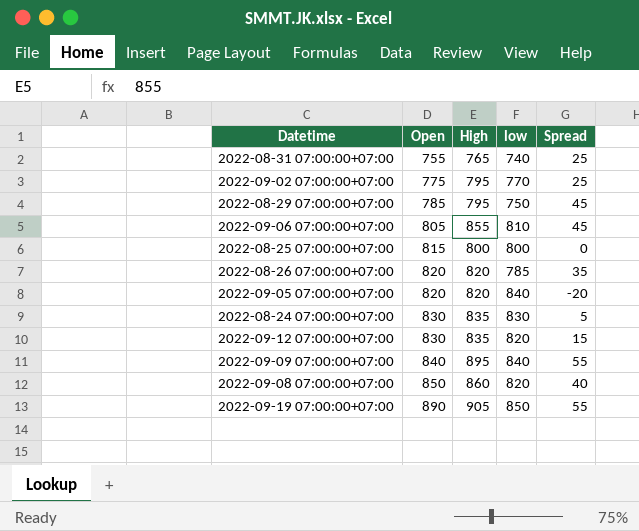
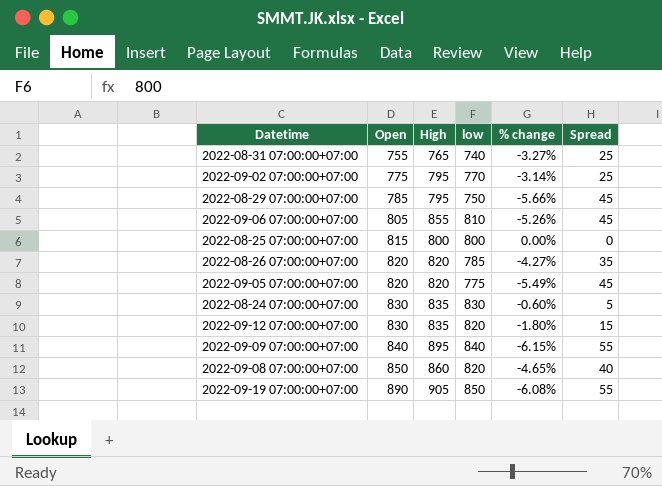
column % change | formula: none -> ([low] - [High]) / [High]
2022-09-05 07:00:00+07:00 | low: 840 -> 775
2022-09-05 07:00:00+07:00 | Spread: -20 -> 45

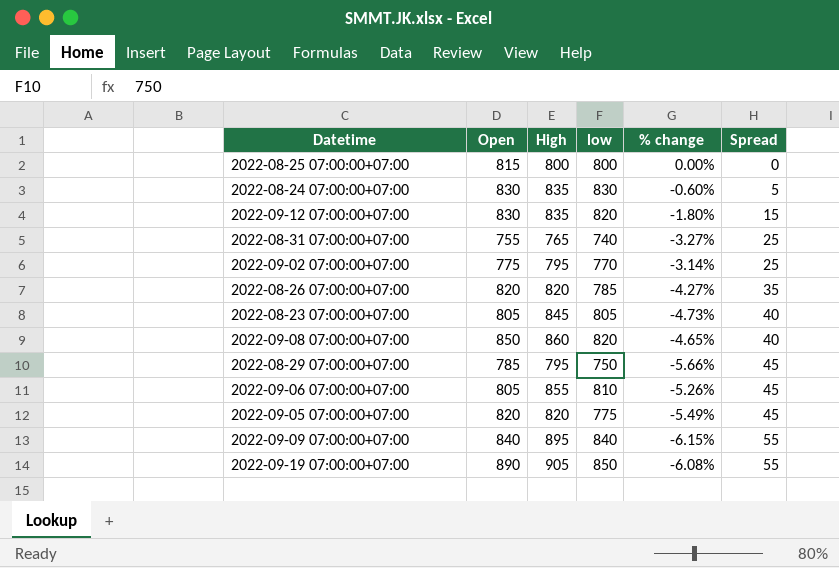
row order: Open ascending -> Spread ascending
row 2022-08-23 07:00:00+07:00: none -> 805 | 845 | 805 | -4.73% | 40

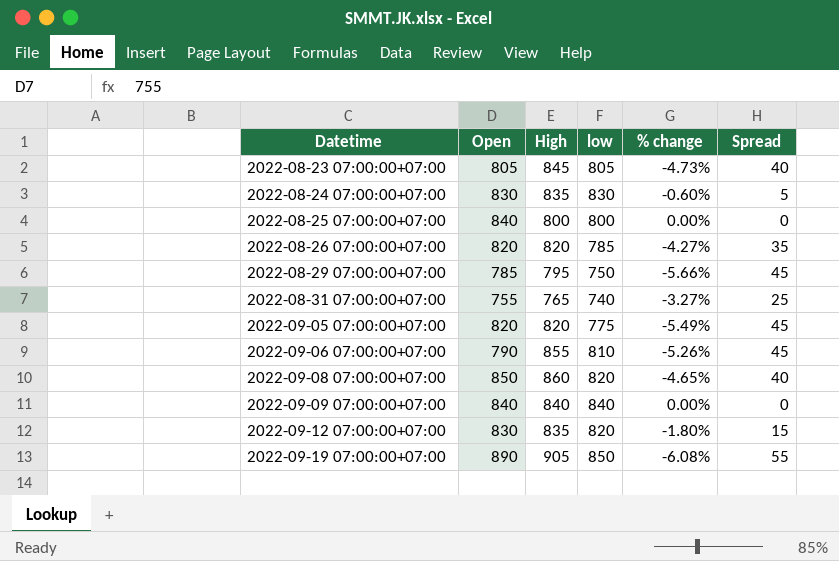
row order: Spread ascending -> Datetime ascending
row 2022-09-02 07:00:00+07:00: 775 | 795 | 770 | -3.14% | 25 -> none
2022-08-25 07:00:00+07:00 | Open: 815 -> 840
2022-09-06 07:00:00+07:00 | Open: 805 -> 790
2022-09-09 07:00:00+07:00 | High: 895 -> 840
2022-09-09 07:00:00+07:00 | % change: -6.15% -> 0.00%
2022-09-09 07:00:00+07:00 | Spread: 55 -> 0

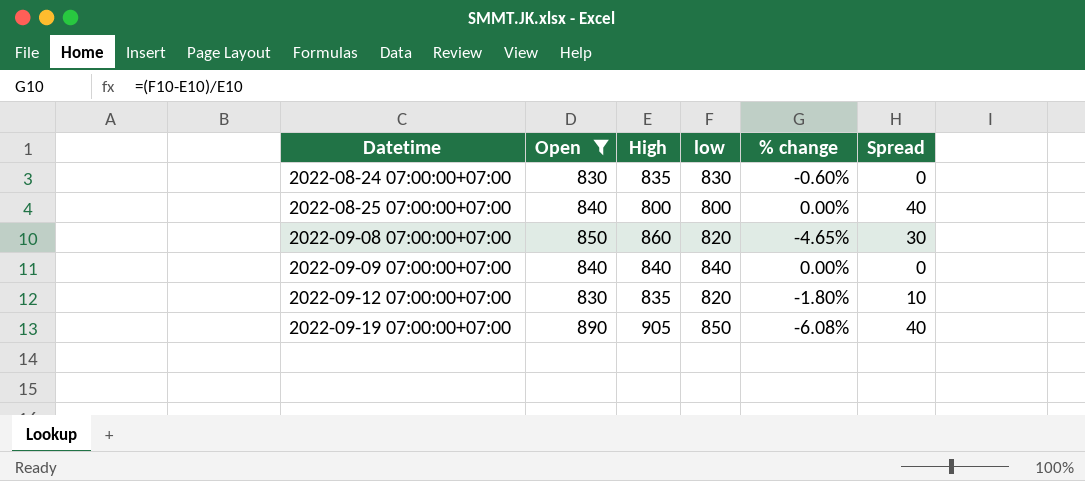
filter: none -> Open >= 830
column Spread | formula: [High] - [low] -> [Open] - [low]

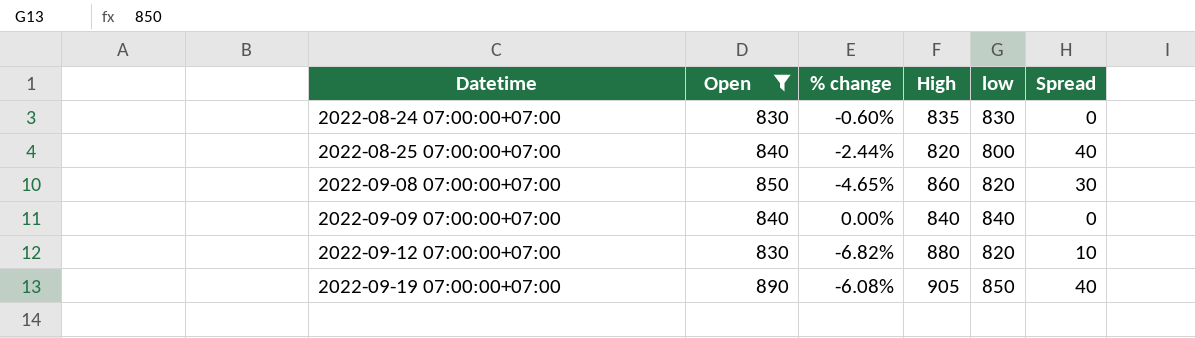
column % change | position: 5 -> 3
2022-08-25 07:00:00+07:00 | % change: 0.00% -> -2.44%
2022-08-25 07:00:00+07:00 | High: 800 -> 820
2022-09-12 07:00:00+07:00 | % change: -1.80% -> -6.82%
2022-09-12 07:00:00+07:00 | High: 835 -> 880

